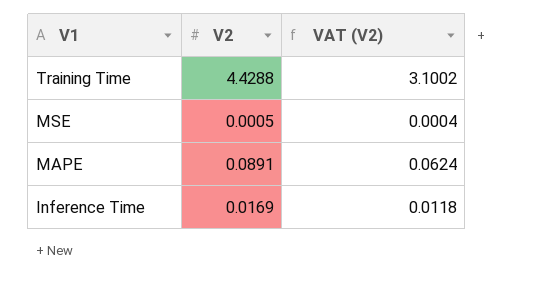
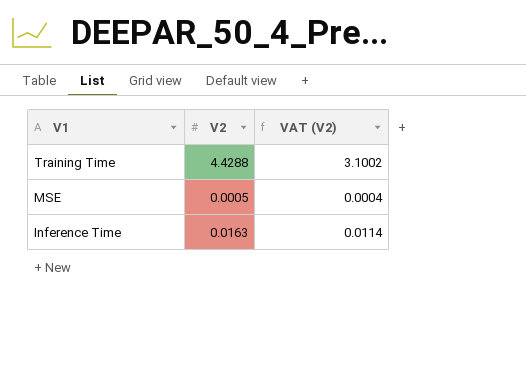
row MAPE: 0.0891 | 0.0624 -> none
Inference Time | V2: 0.0169 -> 0.0163
Inference Time | VAT (V2): 0.0118 -> 0.0114

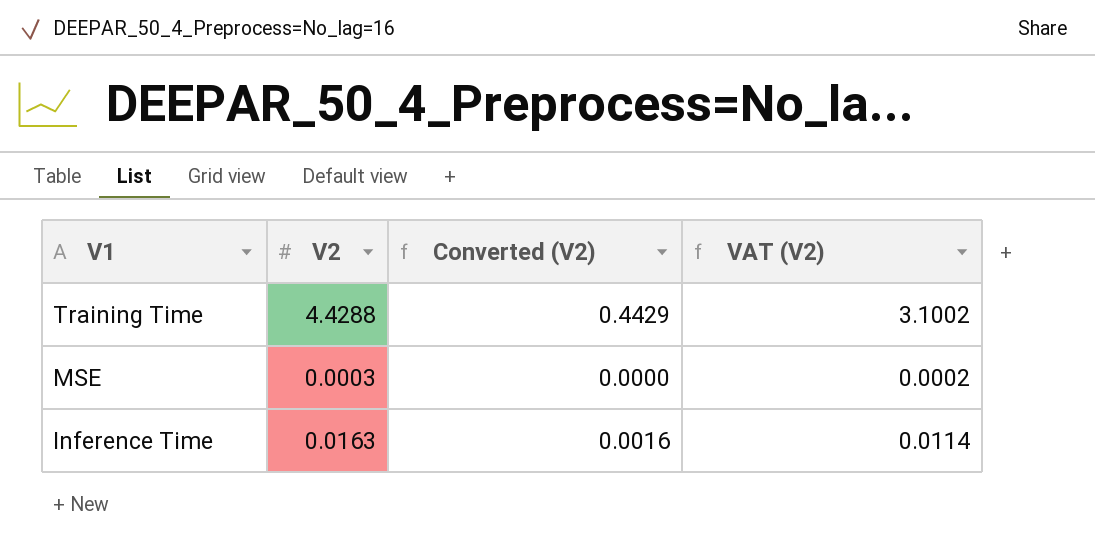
column Converted (V2) | formula: none -> [V2] * 0.1
MSE | V2: 0.0005 -> 0.0003
MSE | VAT (V2): 0.0004 -> 0.0002

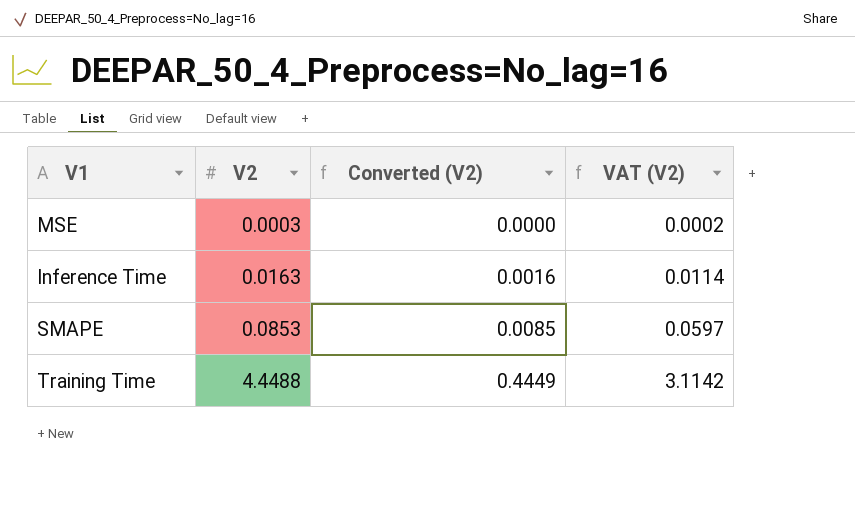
row order: V1 descending -> V2 ascending
row SMAPE: none -> 0.0853 | 0.0085 | 0.0597
Training Time | V2: 4.4288 -> 4.4488
Training Time | Converted (V2): 0.4429 -> 0.4449
Training Time | VAT (V2): 3.1002 -> 3.1142

